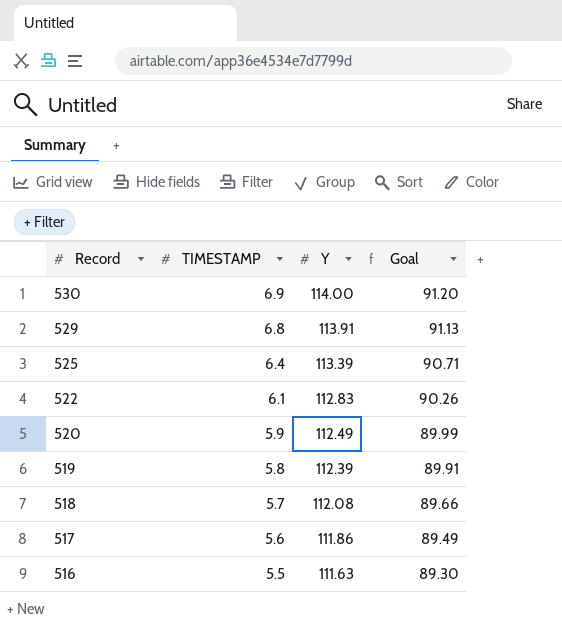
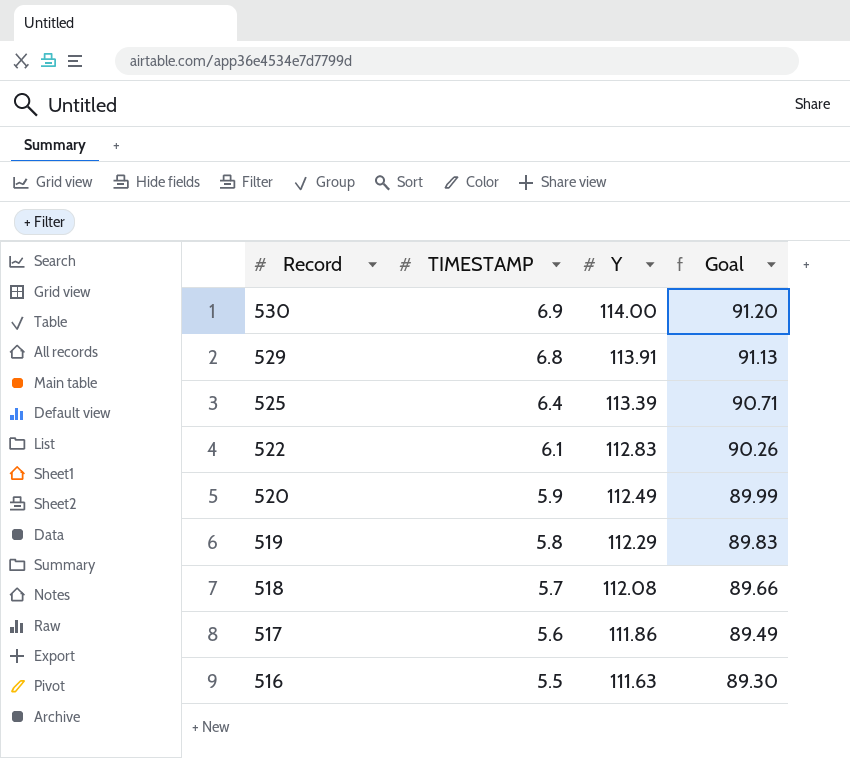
519 | Y: 112.39 -> 112.29
519 | Goal: 89.91 -> 89.83

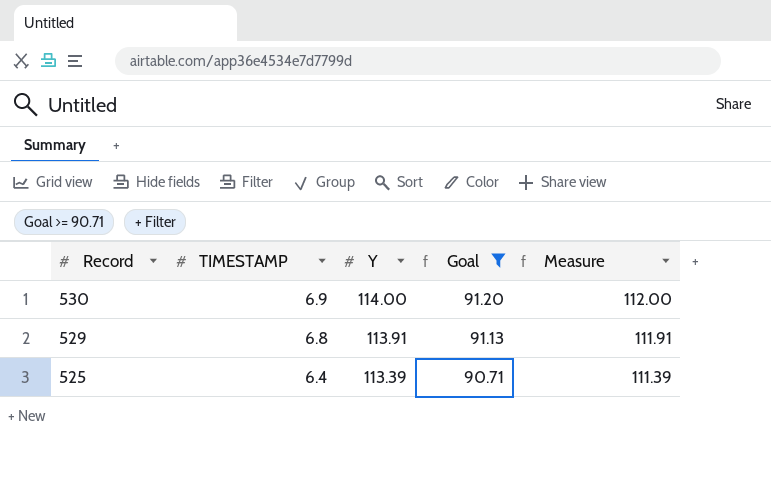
filter: none -> Goal >= 90.71
column Measure | formula: none -> [Y] - 2

